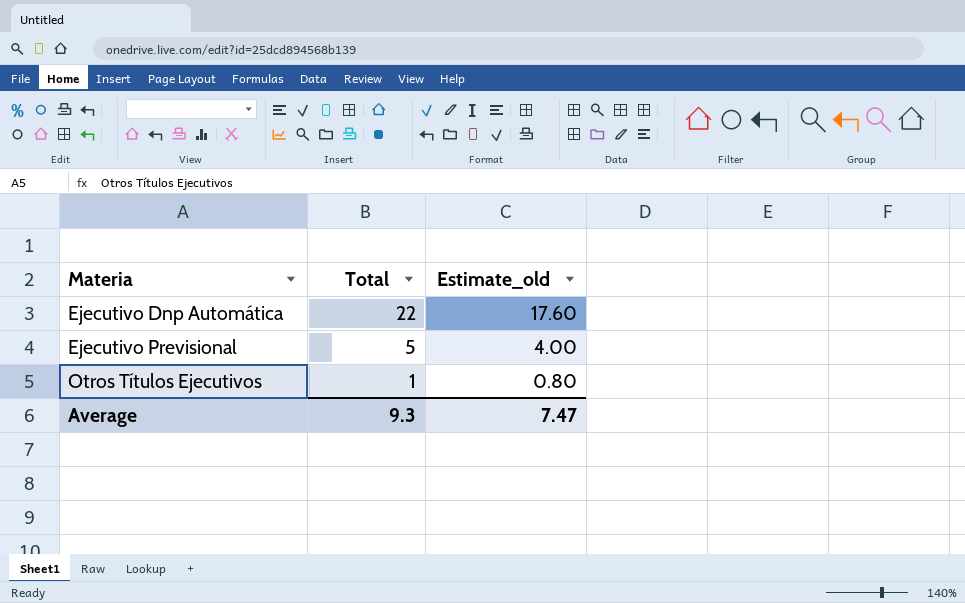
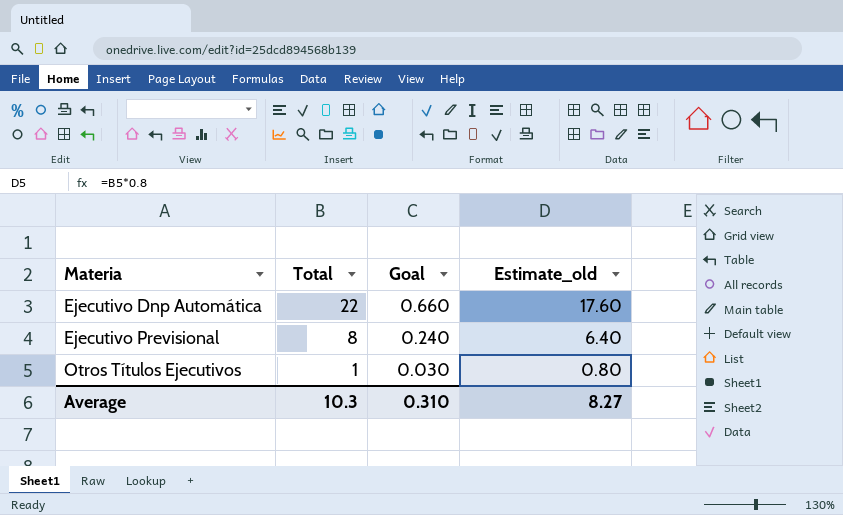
column Goal | formula: none -> [Total] * 0.03
Ejecutivo Previsional | Total: 5 -> 8
Ejecutivo Previsional | Estimate_old: 4.00 -> 6.40
Average | Total: 9.3 -> 10.3
Average | Estimate_old: 7.47 -> 8.27

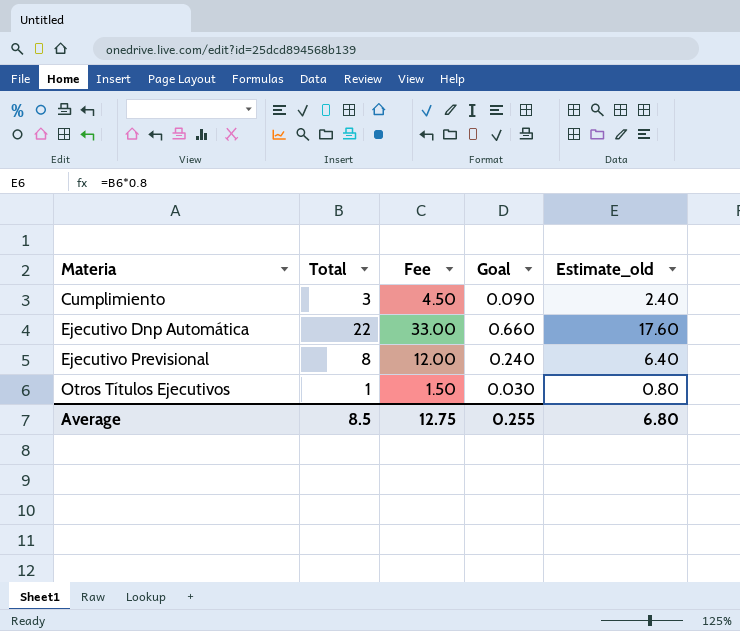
column Fee | formula: none -> [Total] * 1.5
row Cumplimiento: none -> 3 | 4.50 | 0.090 | 2.40
Average | Total: 10.3 -> 8.5
Average | Goal: 0.310 -> 0.255
Average | Estimate_old: 8.27 -> 6.80

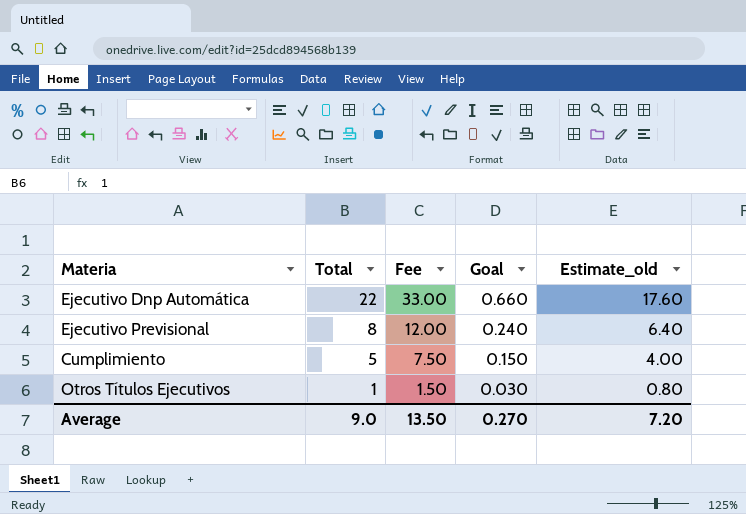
row order: Materia ascending -> Total descending
Cumplimiento | Total: 3 -> 5
Cumplimiento | Fee: 4.50 -> 7.50
Cumplimiento | Goal: 0.090 -> 0.150
Cumplimiento | Estimate_old: 2.40 -> 4.00
Average | Total: 8.5 -> 9.0
Average | Fee: 12.75 -> 13.50
Average | Goal: 0.255 -> 0.270
Average | Estimate_old: 6.80 -> 7.20

